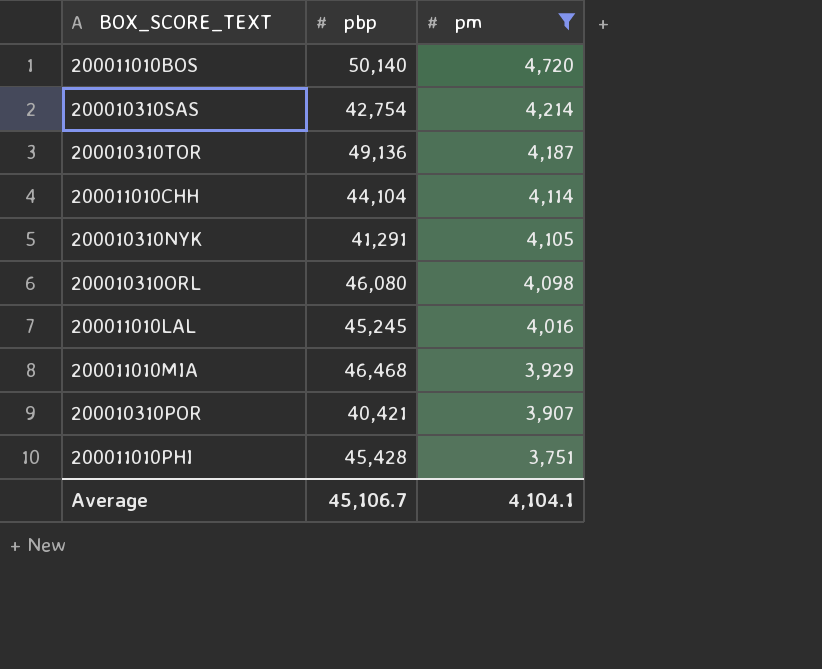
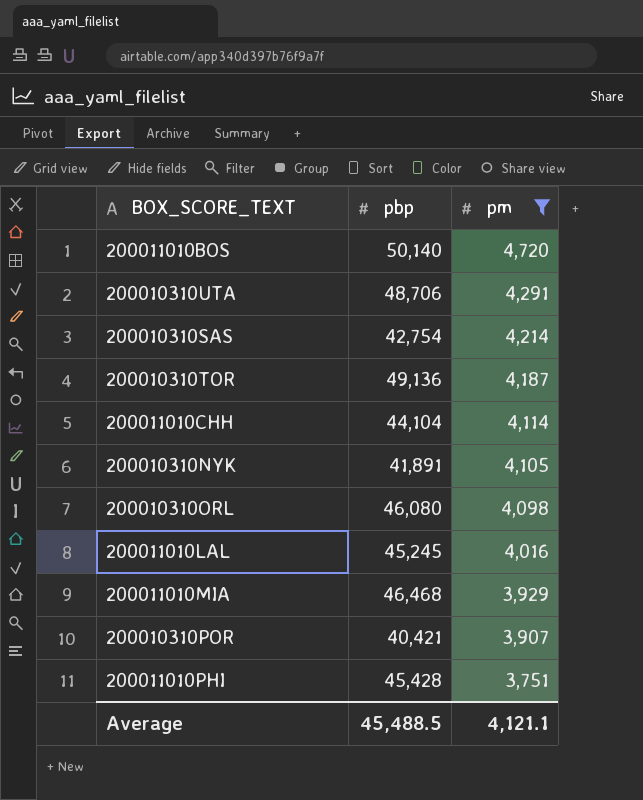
row 200010310UTA: none -> 48,706 | 4,291
200010310NYK | pbp: 41,291 -> 41,891
Average | pbp: 45,106.7 -> 45,488.5
Average | pm: 4,104.1 -> 4,121.1

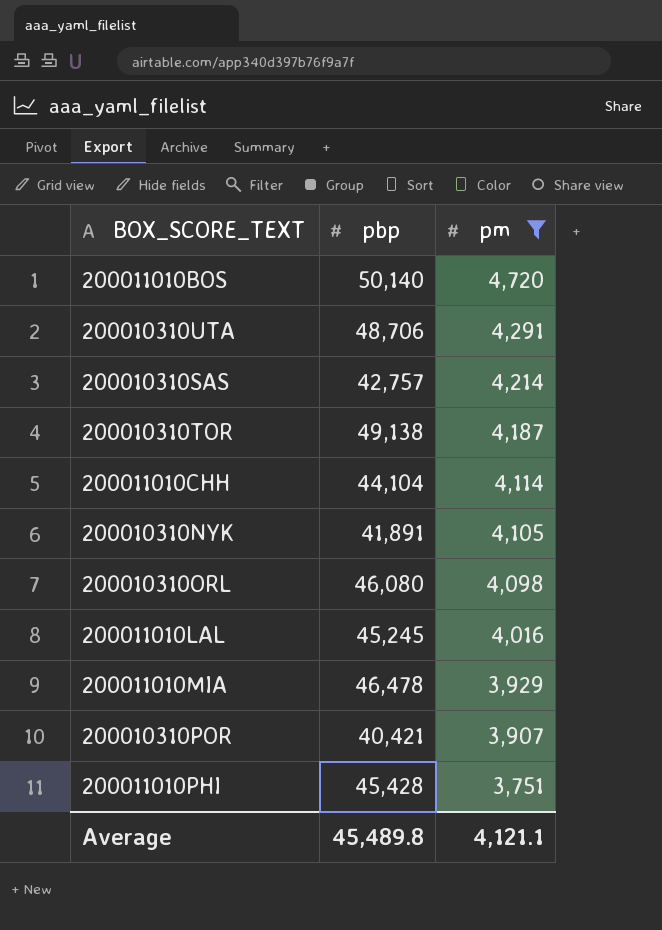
200010310SAS | pbp: 42,754 -> 42,757
200010310TOR | pbp: 49,136 -> 49,138
200011010MIA | pbp: 46,468 -> 46,478
Average | pbp: 45,488.5 -> 45,489.8

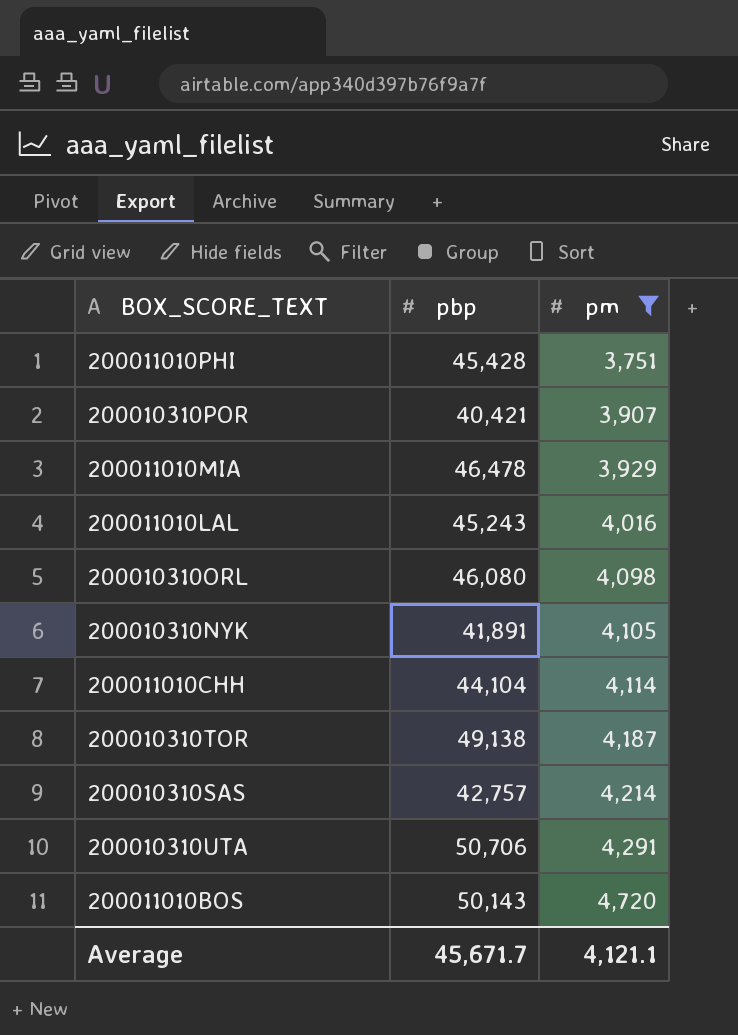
row order: pm descending -> pm ascending
200011010LAL | pbp: 45,245 -> 45,243
200010310UTA | pbp: 48,706 -> 50,706
200011010BOS | pbp: 50,140 -> 50,143
Average | pbp: 45,489.8 -> 45,671.7

